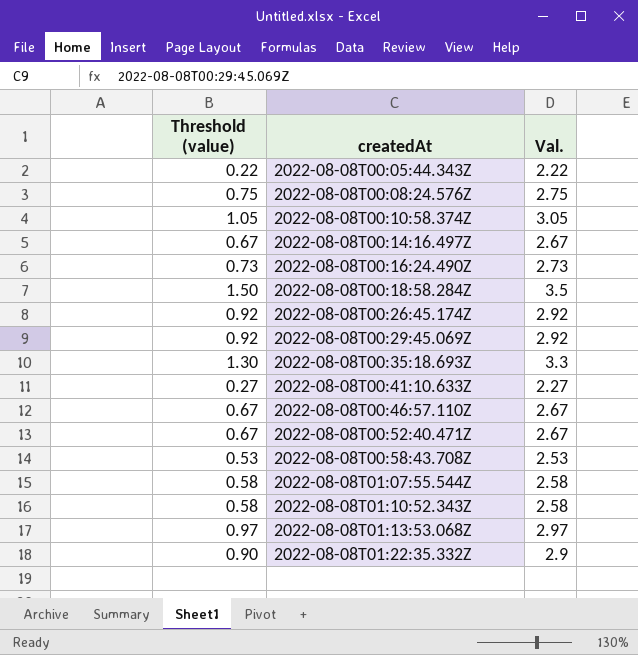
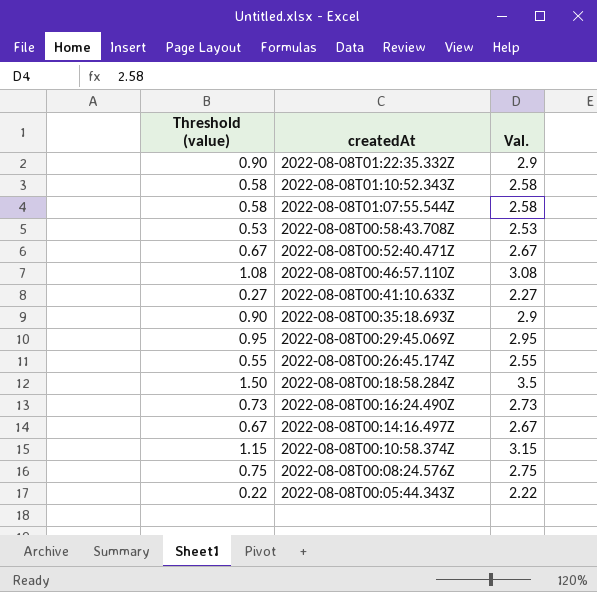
row order: createdAt ascending -> createdAt descending
row 2022-08-08T01:13:53.068Z: 0.97 | 2.97 -> none
2022-08-08T00:46:57.110Z | Threshold (value): 0.67 -> 1.08
2022-08-08T00:46:57.110Z | Val.: 2.67 -> 3.08
2022-08-08T00:35:18.693Z | Threshold (value): 1.30 -> 0.90
2022-08-08T00:35:18.693Z | Val.: 3.3 -> 2.9
2022-08-08T00:29:45.069Z | Threshold (value): 0.92 -> 0.95
2022-08-08T00:29:45.069Z | Val.: 2.92 -> 2.95
2022-08-08T00:26:45.174Z | Threshold (value): 0.92 -> 0.55
2022-08-08T00:26:45.174Z | Val.: 2.92 -> 2.55
2022-08-08T00:10:58.374Z | Threshold (value): 1.05 -> 1.15
2022-08-08T00:10:58.374Z | Val.: 3.05 -> 3.15

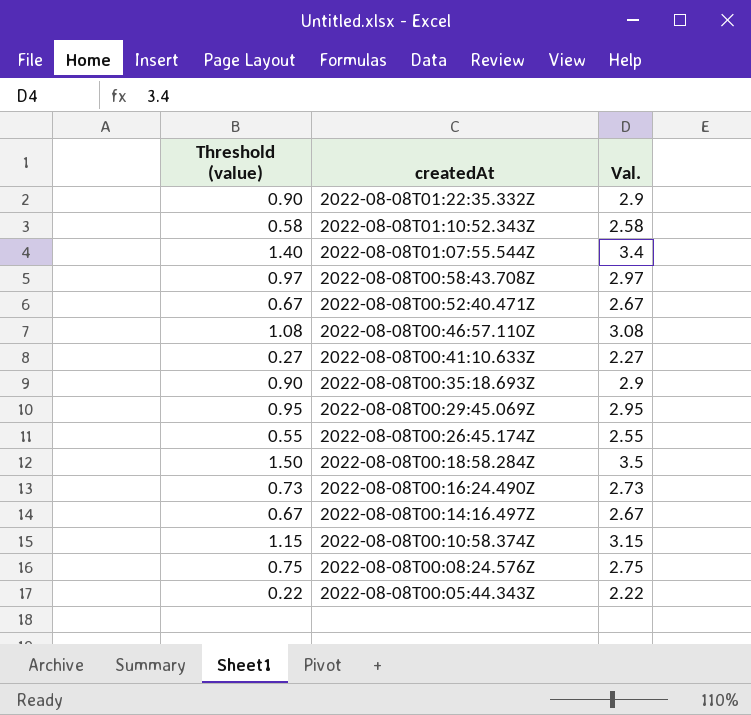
2022-08-08T01:07:55.544Z | Threshold (value): 0.58 -> 1.40
2022-08-08T01:07:55.544Z | Val.: 2.58 -> 3.4
2022-08-08T00:58:43.708Z | Threshold (value): 0.53 -> 0.97
2022-08-08T00:58:43.708Z | Val.: 2.53 -> 2.97

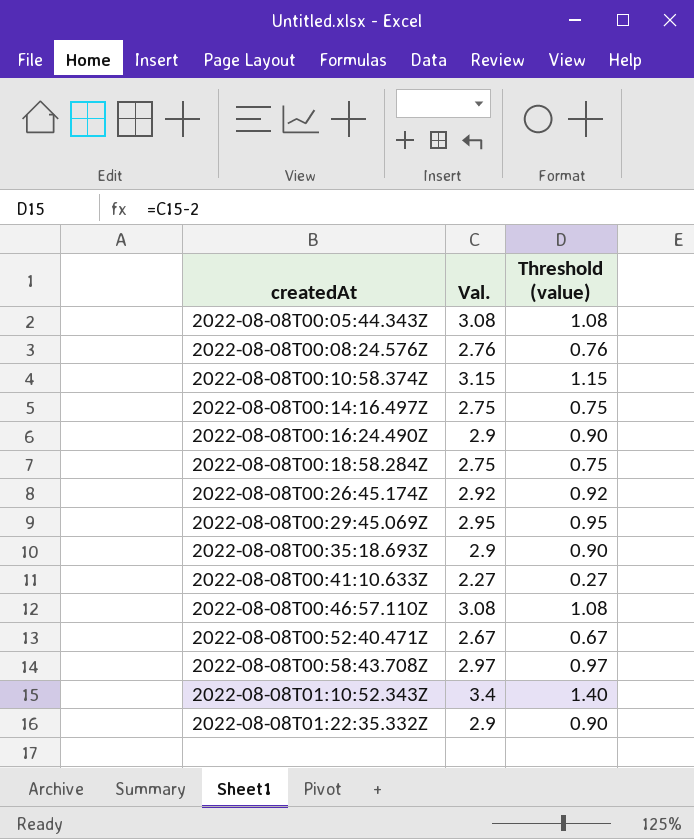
row order: createdAt descending -> createdAt ascending
column Threshold (value) | position: 1 -> 3
row 2022-08-08T01:07:55.544Z: 1.40 | 3.4 -> none
2022-08-08T00:05:44.343Z | Val.: 2.22 -> 3.08
2022-08-08T00:05:44.343Z | Threshold (value): 0.22 -> 1.08
2022-08-08T00:08:24.576Z | Val.: 2.75 -> 2.76
2022-08-08T00:08:24.576Z | Threshold (value): 0.75 -> 0.76
2022-08-08T00:14:16.497Z | Val.: 2.67 -> 2.75
2022-08-08T00:14:16.497Z | Threshold (value): 0.67 -> 0.75
2022-08-08T00:16:24.490Z | Val.: 2.73 -> 2.9
2022-08-08T00:16:24.490Z | Threshold (value): 0.73 -> 0.90
2022-08-08T00:18:58.284Z | Val.: 3.5 -> 2.75
2022-08-08T00:18:58.284Z | Threshold (value): 1.50 -> 0.75
2022-08-08T00:26:45.174Z | Val.: 2.55 -> 2.92
2022-08-08T00:26:45.174Z | Threshold (value): 0.55 -> 0.92
2022-08-08T01:10:52.343Z | Val.: 2.58 -> 3.4
2022-08-08T01:10:52.343Z | Threshold (value): 0.58 -> 1.40

